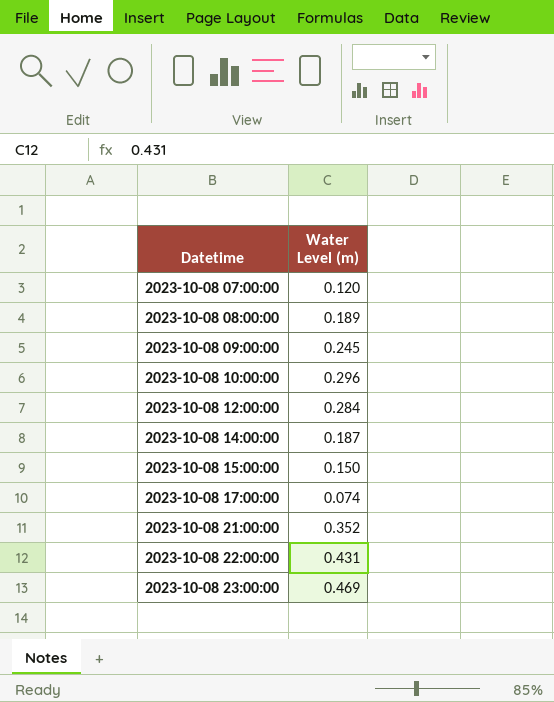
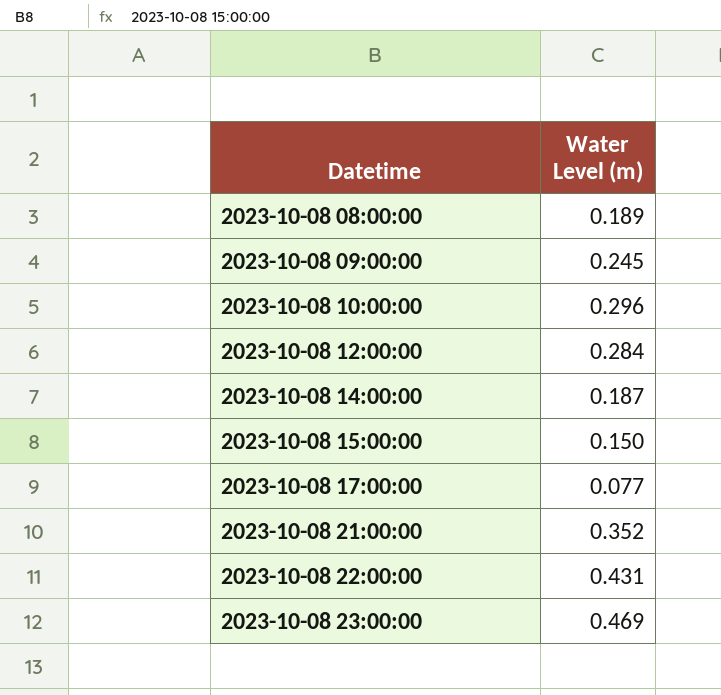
row 2023-10-08 07:00:00: 0.120 -> none
2023-10-08 17:00:00 | Water Level (m): 0.074 -> 0.077

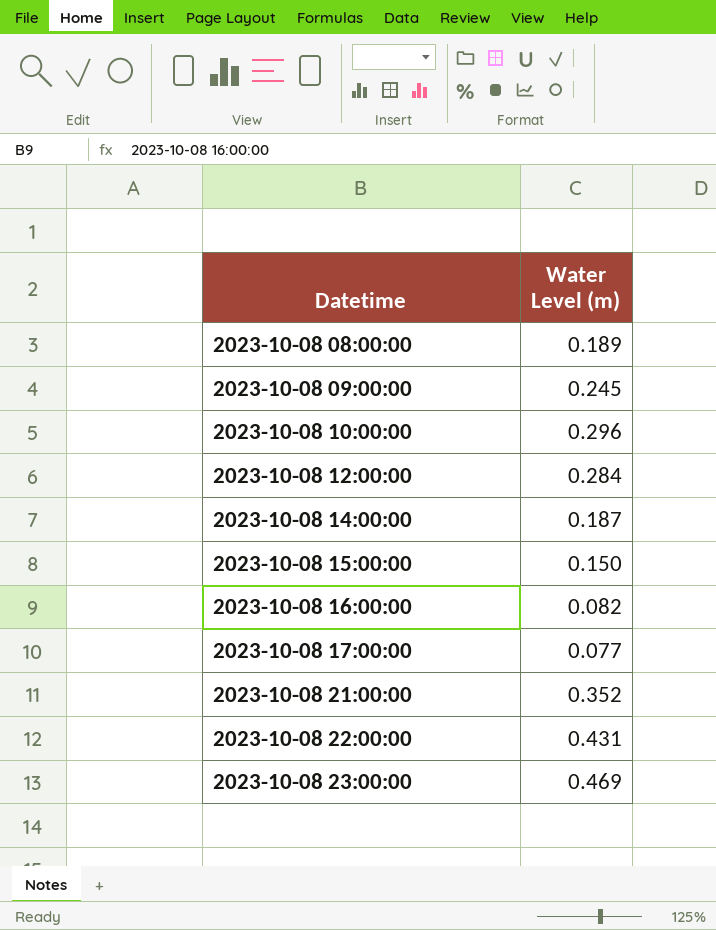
row 2023-10-08 16:00:00: none -> 0.082

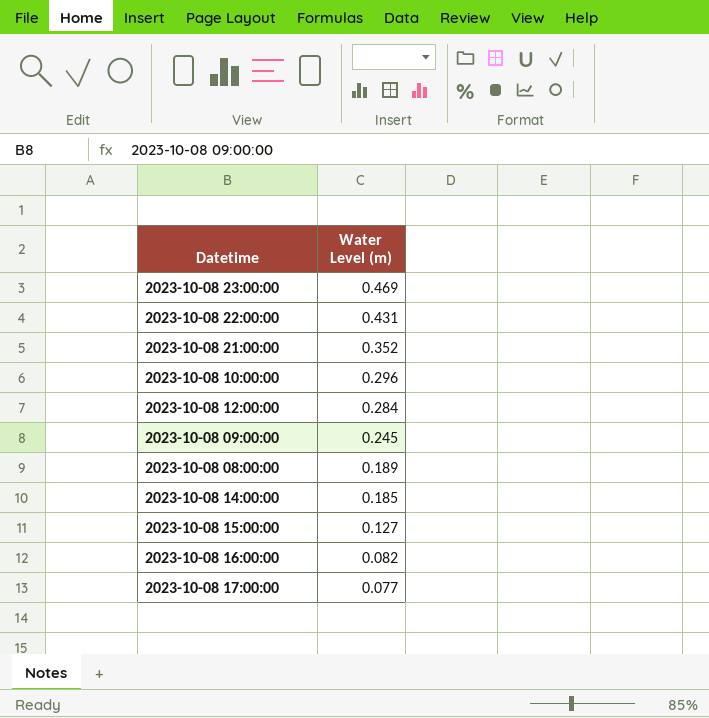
row order: Datetime ascending -> Water Level (m) descending
2023-10-08 14:00:00 | Water Level (m): 0.187 -> 0.185
2023-10-08 15:00:00 | Water Level (m): 0.150 -> 0.127

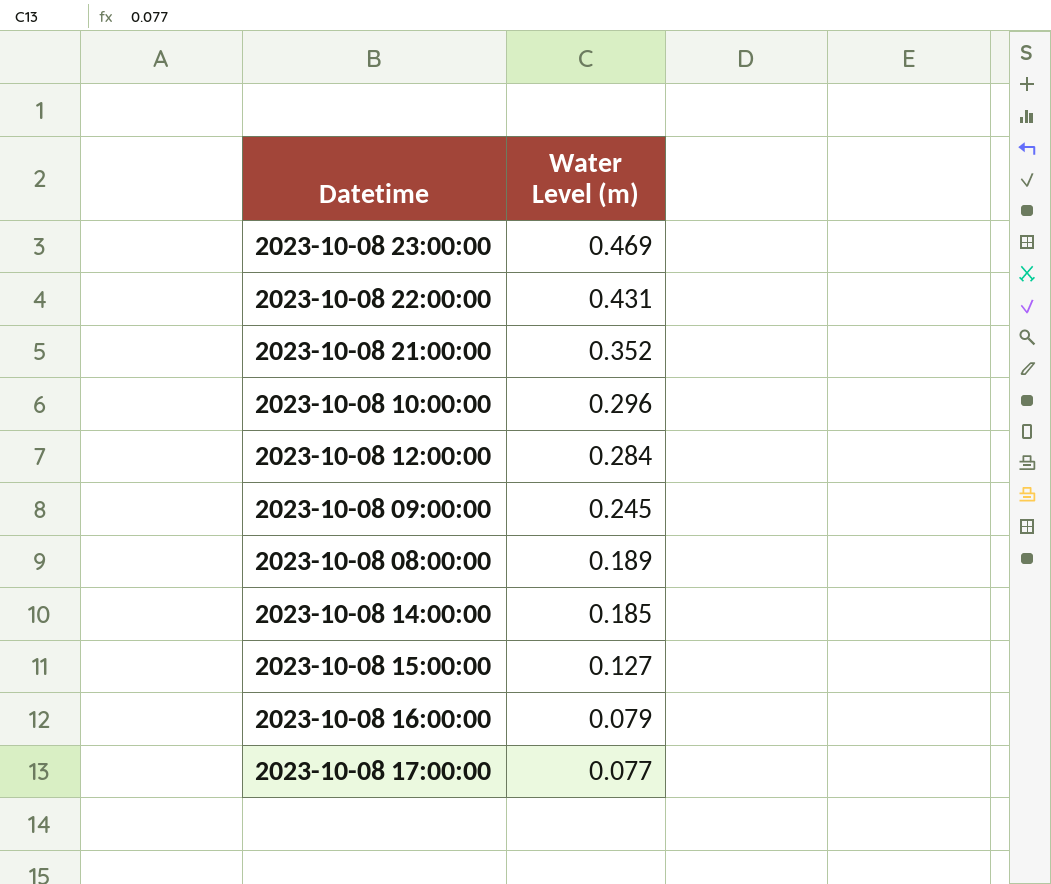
2023-10-08 16:00:00 | Water Level (m): 0.082 -> 0.079

